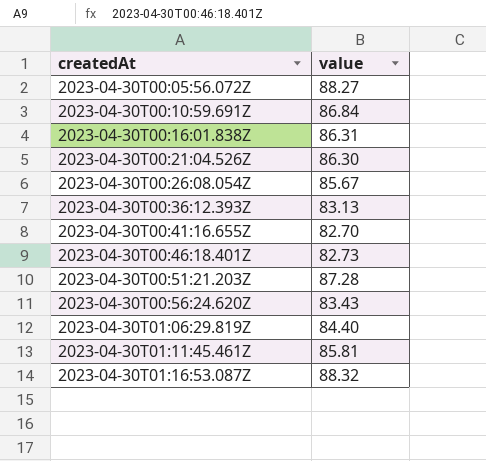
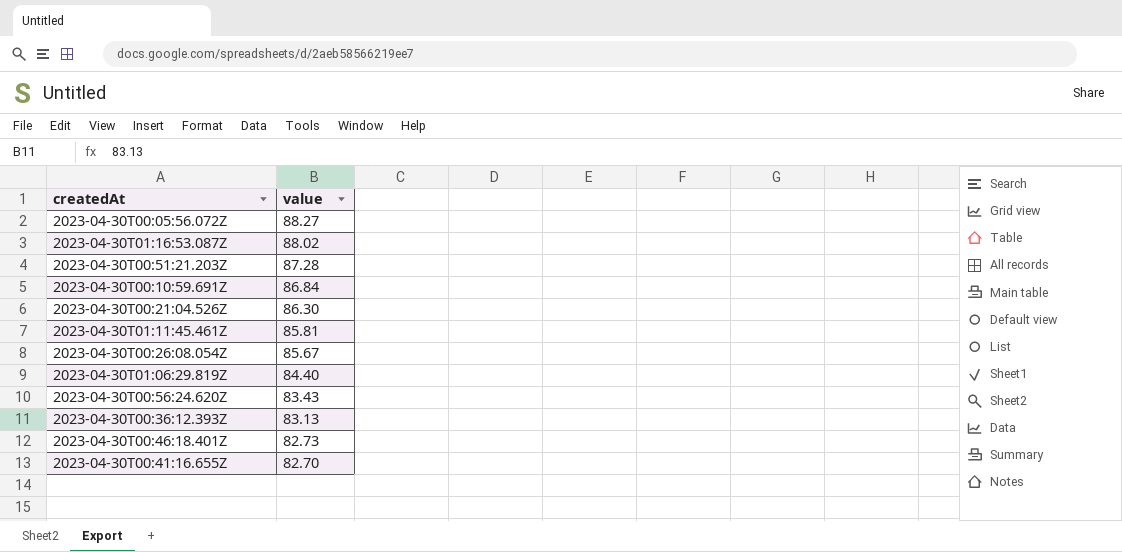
row order: createdAt ascending -> value descending
row 2023-04-30T00:16:01.838Z: 86.31 -> none
2023-04-30T01:16:53.087Z | value: 88.32 -> 88.02

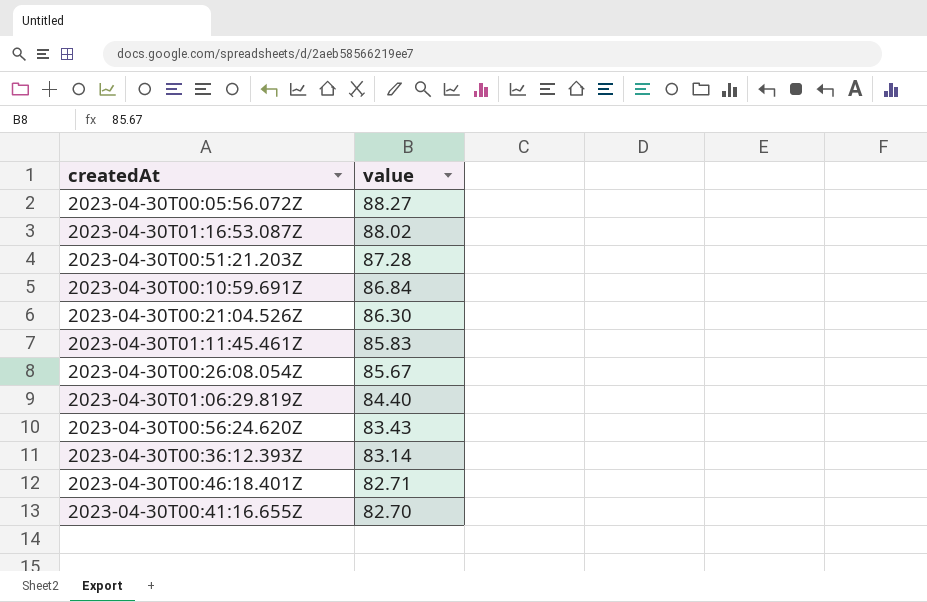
2023-04-30T01:11:45.461Z | value: 85.81 -> 85.83
2023-04-30T00:36:12.393Z | value: 83.13 -> 83.14
2023-04-30T00:46:18.401Z | value: 82.73 -> 82.71

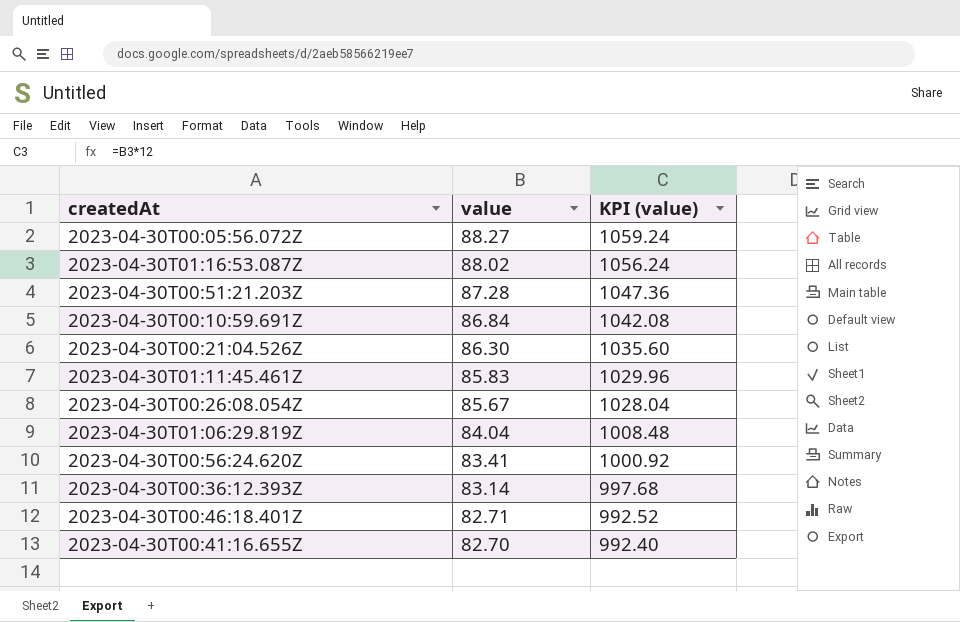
column KPI (value) | formula: none -> [value] * 12
2023-04-30T01:06:29.819Z | value: 84.40 -> 84.04
2023-04-30T00:56:24.620Z | value: 83.43 -> 83.41

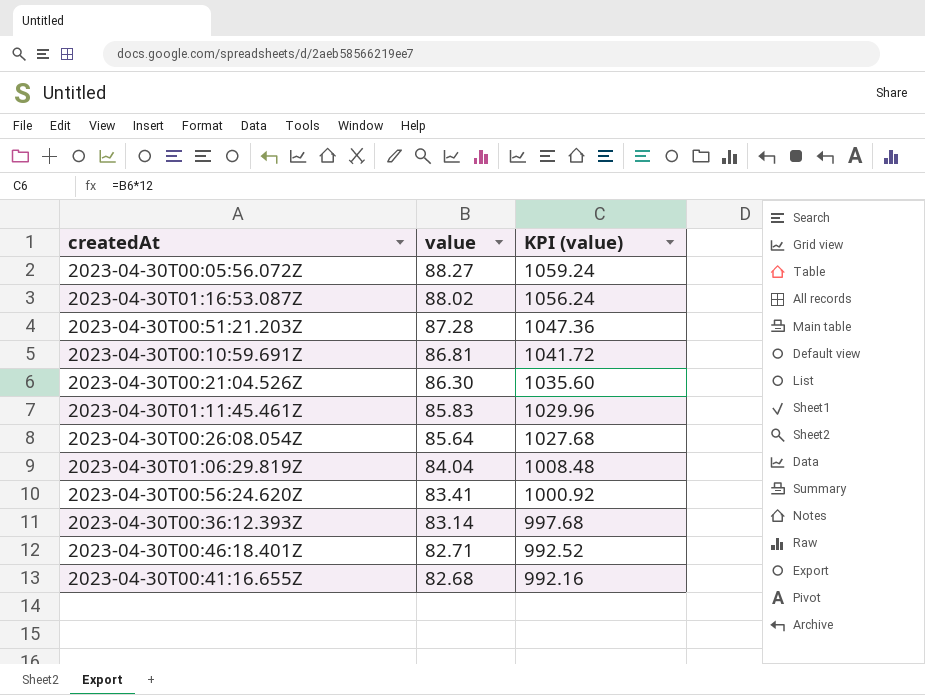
2023-04-30T00:10:59.691Z | value: 86.84 -> 86.81
2023-04-30T00:10:59.691Z | KPI (value): 1042.08 -> 1041.72
2023-04-30T00:26:08.054Z | value: 85.67 -> 85.64
2023-04-30T00:26:08.054Z | KPI (value): 1028.04 -> 1027.68
2023-04-30T00:41:16.655Z | value: 82.70 -> 82.68
2023-04-30T00:41:16.655Z | KPI (value): 992.40 -> 992.16

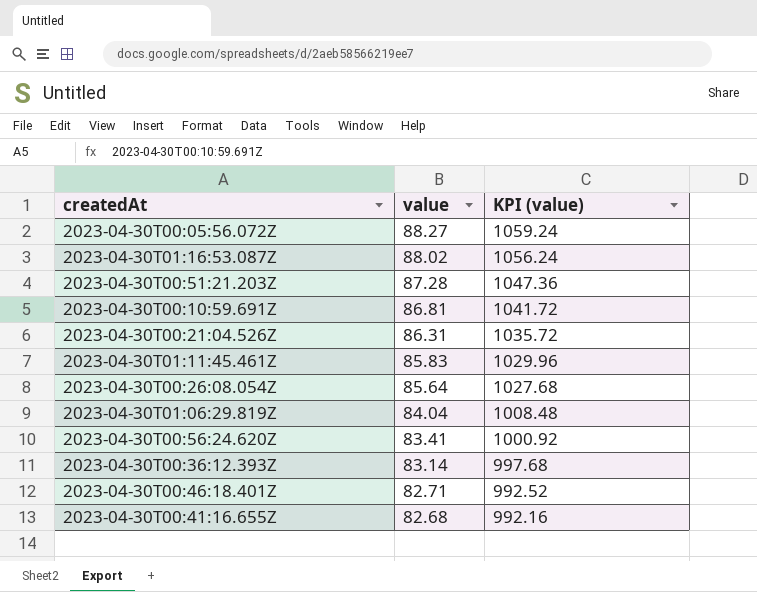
2023-04-30T00:21:04.526Z | value: 86.30 -> 86.31
2023-04-30T00:21:04.526Z | KPI (value): 1035.60 -> 1035.72

